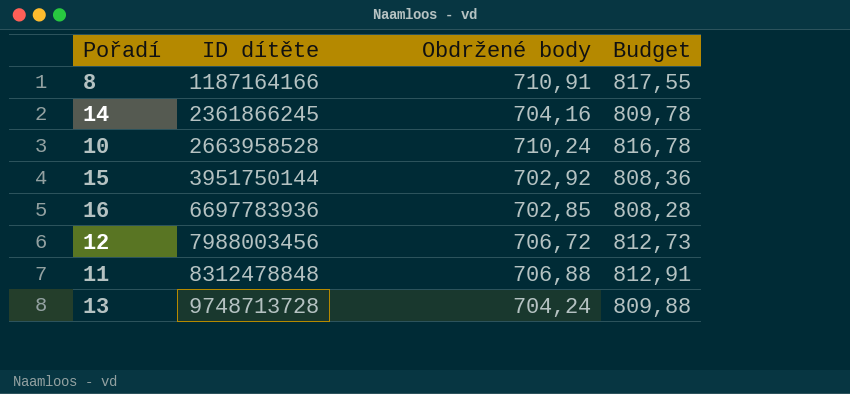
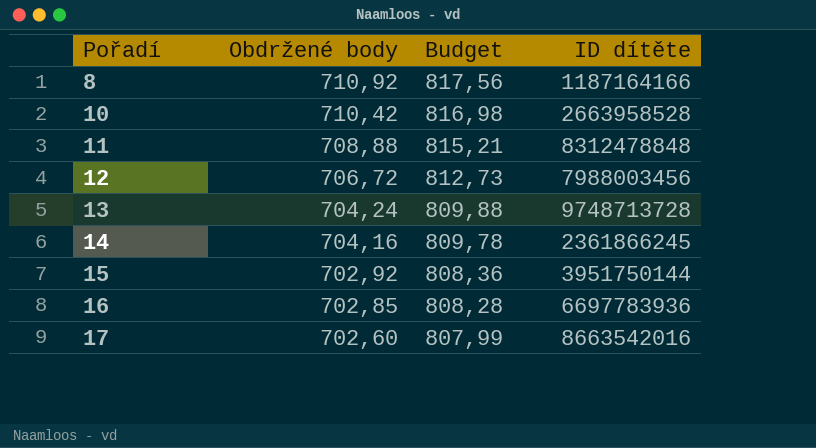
row order: ID dítěte ascending -> Pořadí ascending
column ID dítěte | position: 2 -> 4
8 | Obdržené body: 710,91 -> 710,92
8 | Budget: 817,55 -> 817,56
10 | Obdržené body: 710,24 -> 710,42
10 | Budget: 816,78 -> 816,98
11 | Obdržené body: 706,88 -> 708,88
11 | Budget: 812,91 -> 815,21
row 17: none -> 702,60 | 807,99 | 8663542016

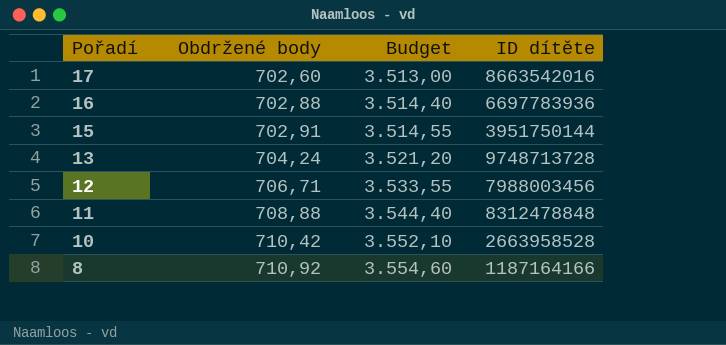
row order: Pořadí ascending -> Pořadí descending
column Budget | formula: [Obdržené body] * 1,15 -> [Obdržené body] * 5
row 14: 704,16 | 809,78 | 2361866245 -> none
16 | Obdržené body: 702,85 -> 702,88
15 | Obdržené body: 702,92 -> 702,91
12 | Obdržené body: 706,72 -> 706,71

